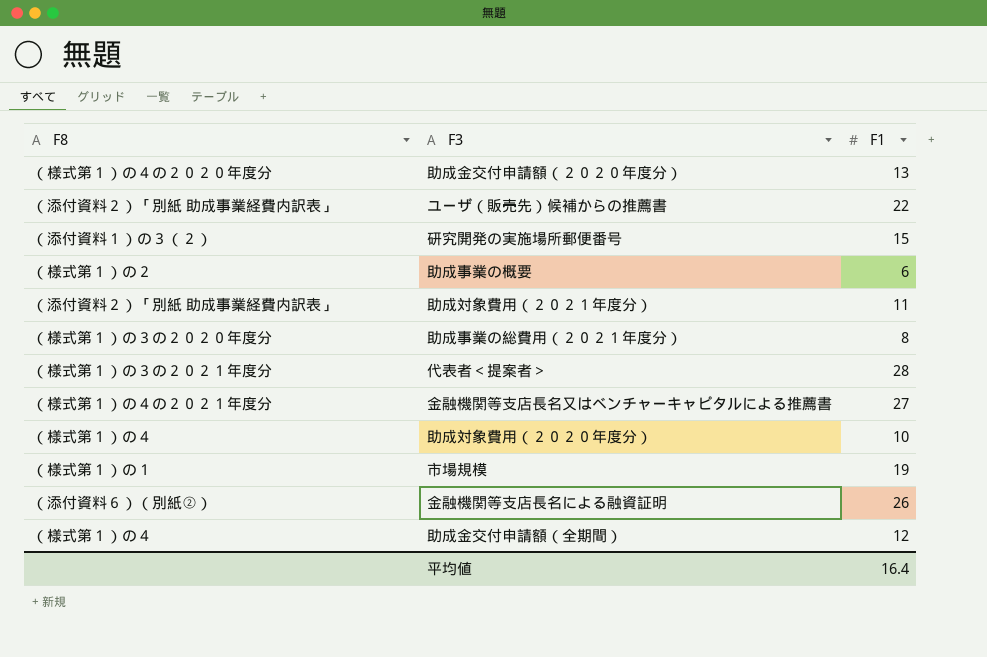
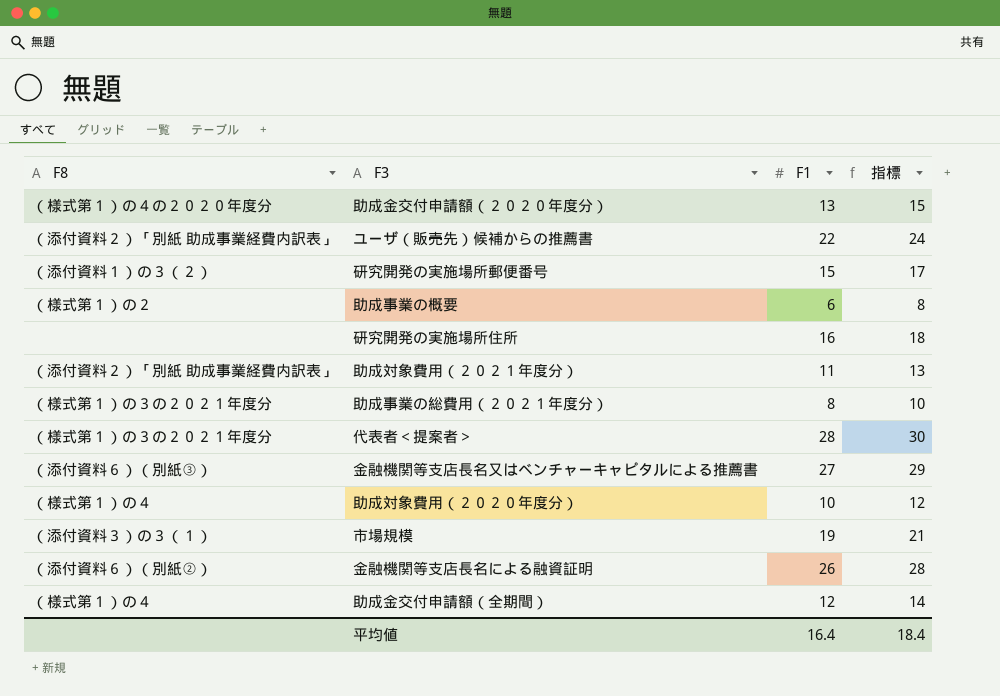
column 指標 | formula: none -> [F1] + 2
row 研究開発の実施場所住所: none -> none | 16 | 18
助成事業の総費用（２０２１年度分） | F8: （様式第１）の３の２０２０年度分 -> （様式第１）の３の２０２１年度分
金融機関等支店長名又はベンチャーキャピタルによる推薦書 | F8: （様式第１）の４の２０２１年度分 -> （添付資料６）（別紙③）
市場規模 | F8: （様式第１）の１ -> （添付資料３）の３（１）

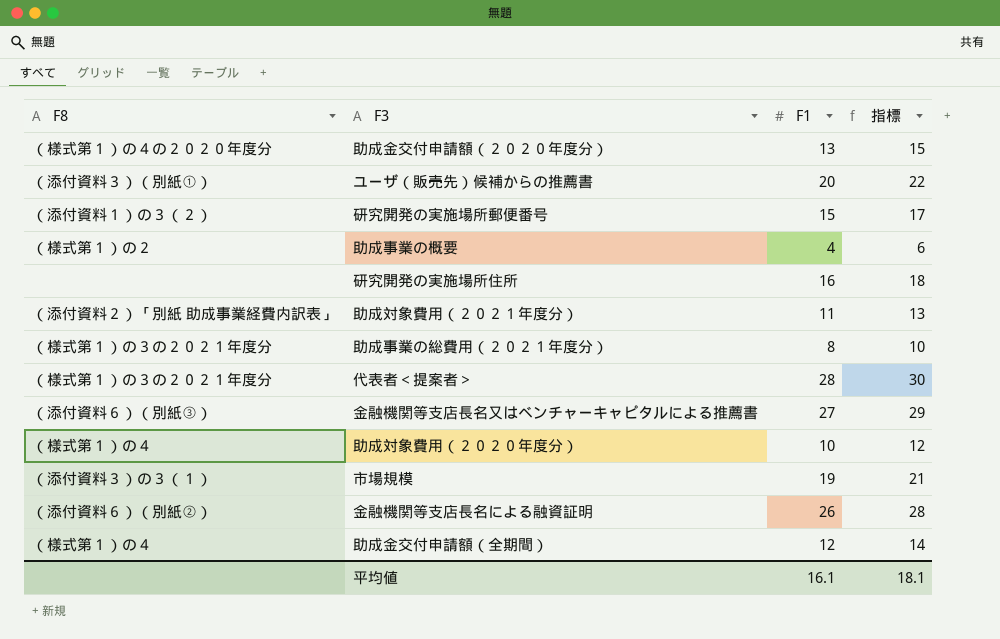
ユーザ（販売先）候補からの推薦書 | F8: （添付資料２）「別紙 助成事業経費内訳表」 -> （添付資料３）（別紙①）
ユーザ（販売先）候補からの推薦書 | F1: 22 -> 20
ユーザ（販売先）候補からの推薦書 | 指標: 24 -> 22
助成事業の概要 | F1: 6 -> 4
助成事業の概要 | 指標: 8 -> 6
平均値 | F1: 16.4 -> 16.1
平均値 | 指標: 18.4 -> 18.1

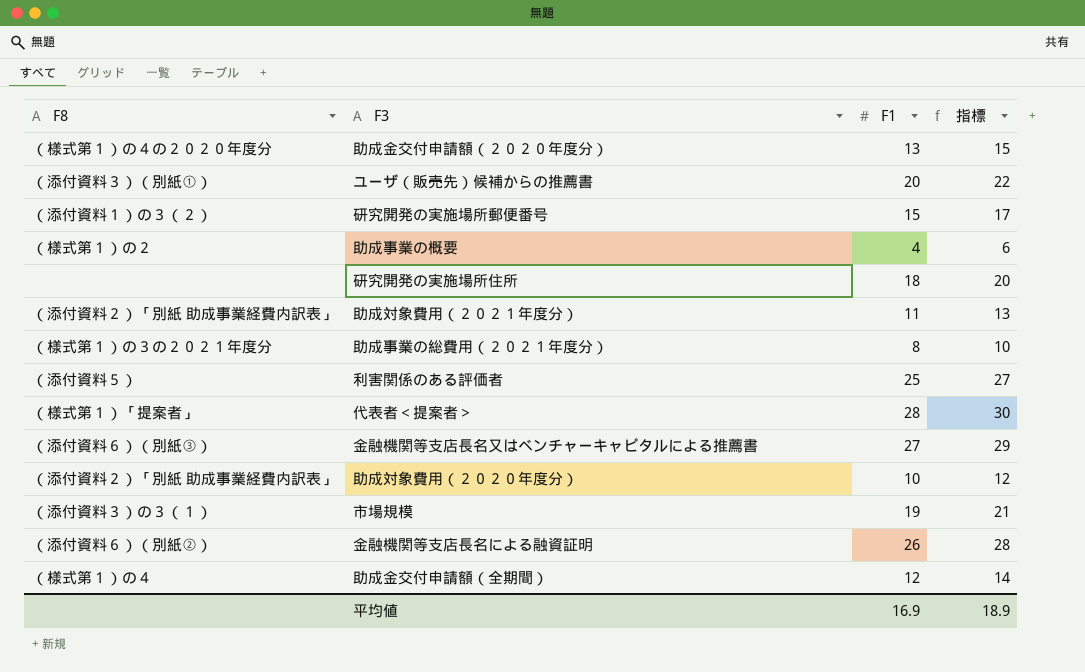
研究開発の実施場所住所 | F1: 16 -> 18
研究開発の実施場所住所 | 指標: 18 -> 20
row 利害関係のある評価者: none -> （添付資料５） | 25 | 27
代表者＜提案者＞ | F8: （様式第１）の３の２０２１年度分 -> （様式第１）「提案者」
助成対象費用（２０２０年度分） | F8: （様式第１）の４ -> （添付資料２）「別紙 助成事業経費内訳表」
平均値 | F1: 16.1 -> 16.9
平均値 | 指標: 18.1 -> 18.9

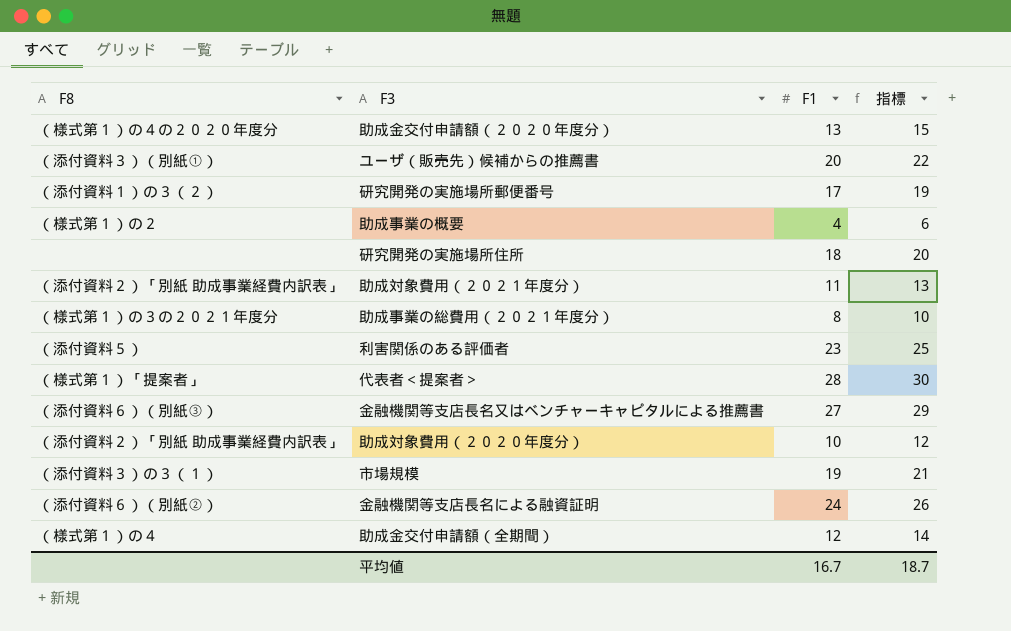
研究開発の実施場所郵便番号 | F1: 15 -> 17
研究開発の実施場所郵便番号 | 指標: 17 -> 19
利害関係のある評価者 | F1: 25 -> 23
利害関係のある評価者 | 指標: 27 -> 25
金融機関等支店長名による融資証明 | F1: 26 -> 24
金融機関等支店長名による融資証明 | 指標: 28 -> 26
平均値 | F1: 16.9 -> 16.7
平均値 | 指標: 18.9 -> 18.7

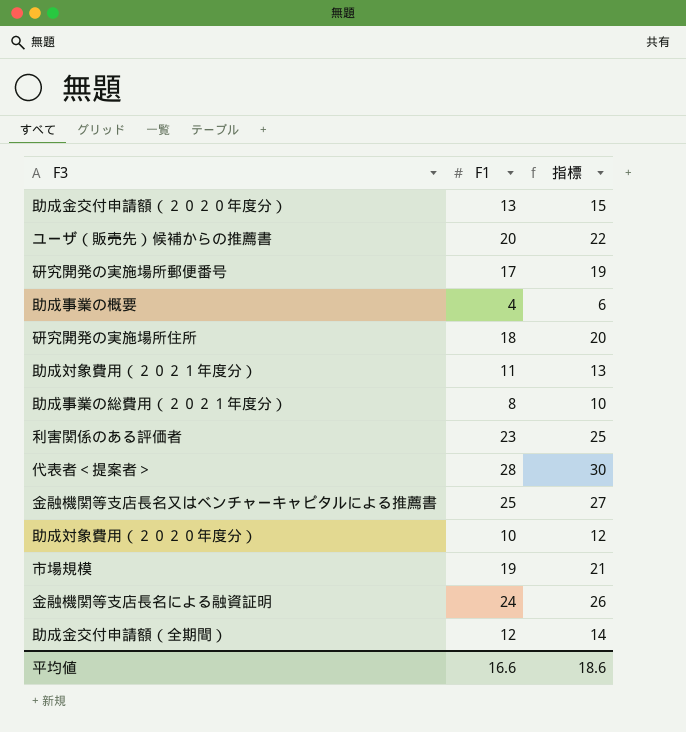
column F8 | position: 1 -> none
金融機関等支店長名又はベンチャーキャピタルによる推薦書 | F1: 27 -> 25
金融機関等支店長名又はベンチャーキャピタルによる推薦書 | 指標: 29 -> 27
平均値 | F1: 16.7 -> 16.6
平均値 | 指標: 18.7 -> 18.6

